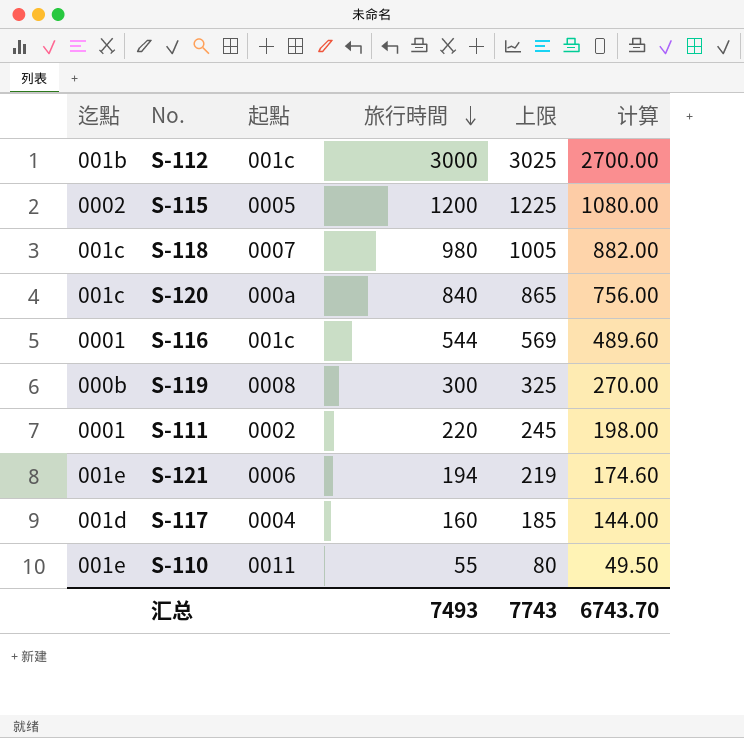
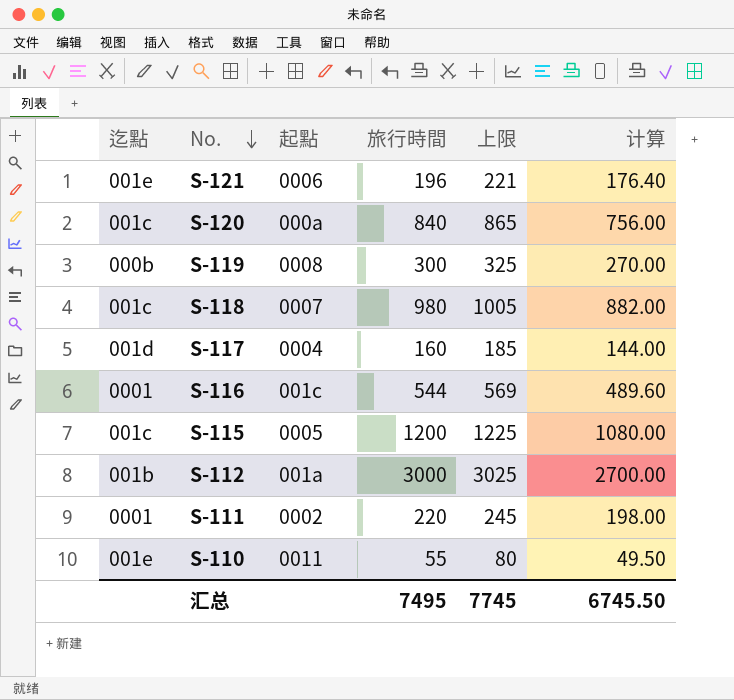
row order: 旅行時間 descending -> No. descending
S-121 | 旅行時間: 194 -> 196
S-121 | 上限: 219 -> 221
S-121 | 计算: 174.60 -> 176.40
S-115 | 迄點: 0002 -> 001c
S-112 | 起點: 001c -> 001a
汇总 | 旅行時間: 7493 -> 7495
汇总 | 上限: 7743 -> 7745
汇总 | 计算: 6743.70 -> 6745.50

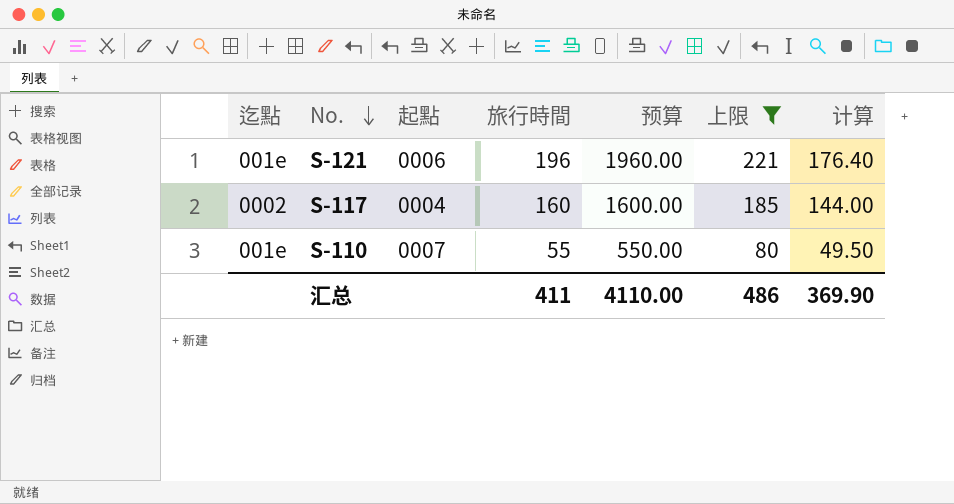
filter: none -> 上限 <= 221
column 预算 | formula: none -> [旅行時間] * 10
S-117 | 迄點: 001d -> 0002
S-110 | 起點: 0011 -> 0007
汇总 | 旅行時間: 7495 -> 411
汇总 | 上限: 7745 -> 486
汇总 | 计算: 6745.50 -> 369.90

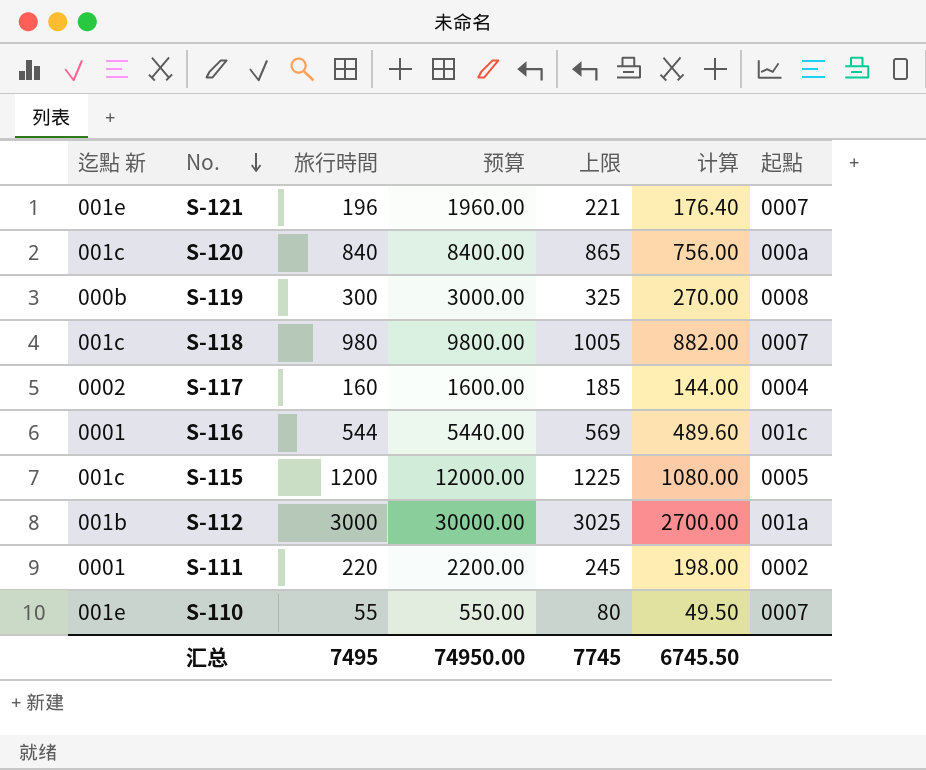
filter: 上限 <= 221 -> none
column name: 迄點 -> 迄點 新
column 起點 | position: 3 -> 7
S-121 | 起點: 0006 -> 0007
汇总 | 旅行時間: 411 -> 7495
汇总 | 预算: 4110.00 -> 74950.00
汇总 | 上限: 486 -> 7745
汇总 | 计算: 369.90 -> 6745.50

